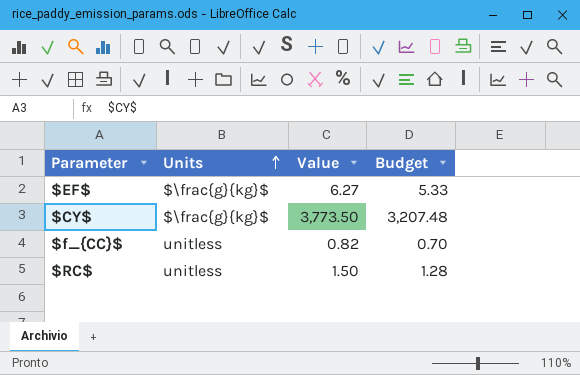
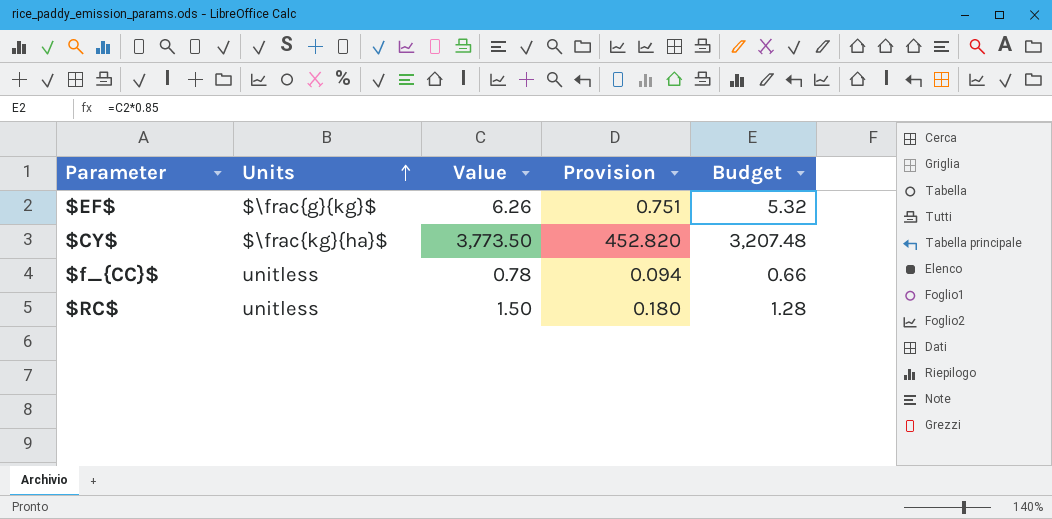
column Provision | formula: none -> [Value] * 0.12
$EF$ | Value: 6.27 -> 6.26
$EF$ | Budget: 5.33 -> 5.32
$CY$ | Units: $\frac{g}{kg}$ -> $\frac{kg}{ha}$
$f_{CC}$ | Value: 0.82 -> 0.78
$f_{CC}$ | Budget: 0.70 -> 0.66

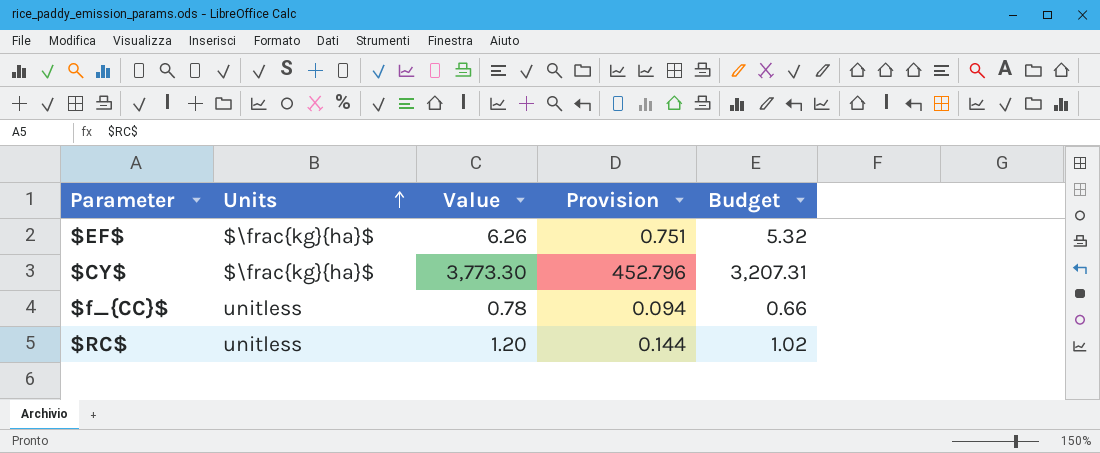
$EF$ | Units: $\frac{g}{kg}$ -> $\frac{kg}{ha}$
$CY$ | Value: 3,773.50 -> 3,773.30
$CY$ | Provision: 452.820 -> 452.796
$CY$ | Budget: 3,207.48 -> 3,207.31
$RC$ | Value: 1.50 -> 1.20
$RC$ | Provision: 0.180 -> 0.144
$RC$ | Budget: 1.28 -> 1.02

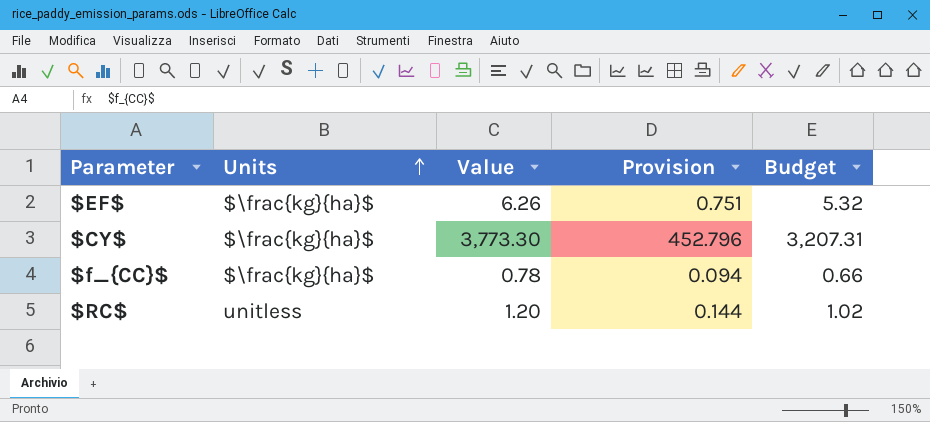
$f_{CC}$ | Units: unitless -> $\frac{kg}{ha}$

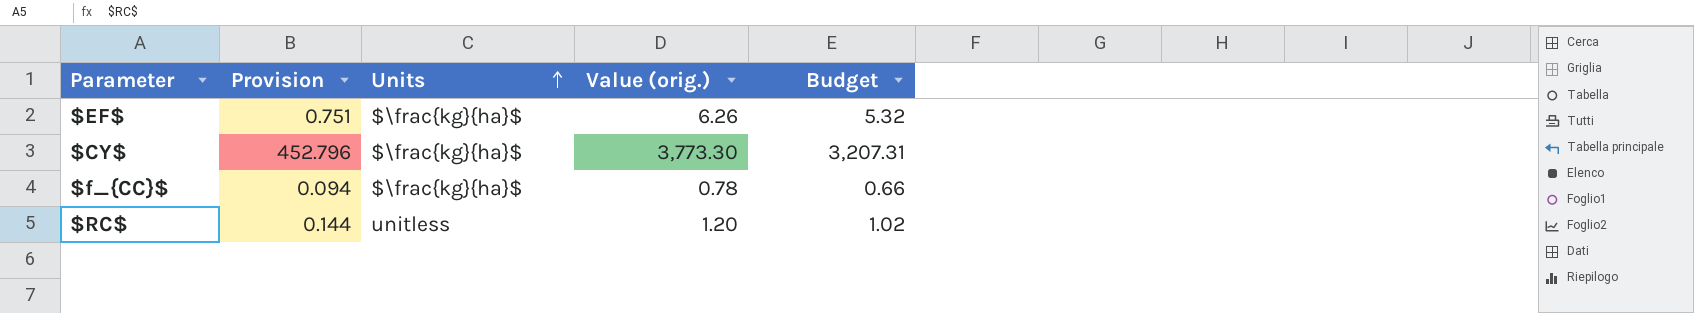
column Provision | position: 4 -> 2
column name: Value -> Value (orig.)

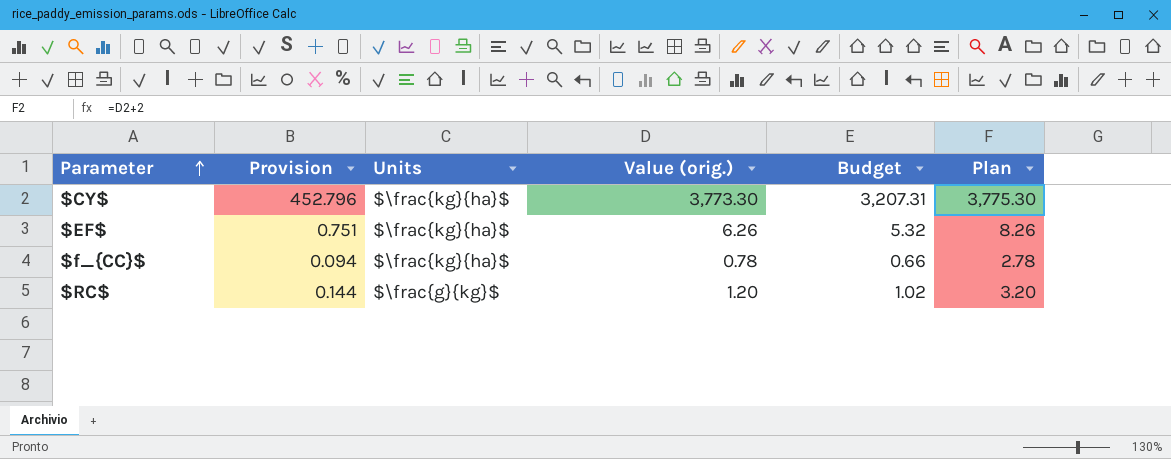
row order: Units ascending -> Parameter ascending
column Plan | formula: none -> [Value (orig.)] + 2
$RC$ | Units: unitless -> $\frac{g}{kg}$

